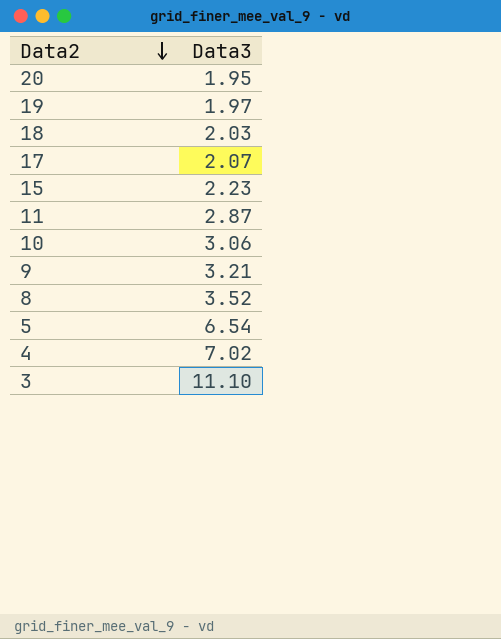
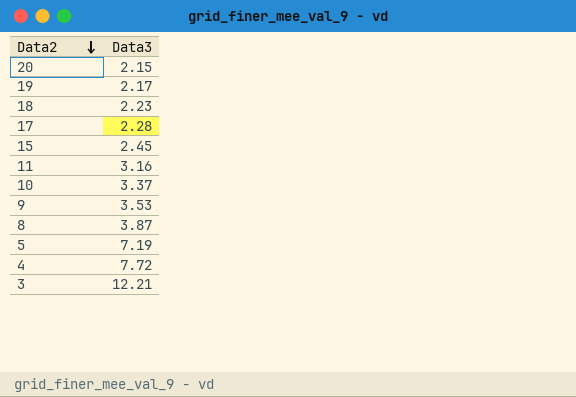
20 | Data3: 1.95 -> 2.15
19 | Data3: 1.97 -> 2.17
18 | Data3: 2.03 -> 2.23
17 | Data3: 2.07 -> 2.28
15 | Data3: 2.23 -> 2.45
11 | Data3: 2.87 -> 3.16
10 | Data3: 3.06 -> 3.37
9 | Data3: 3.21 -> 3.53
8 | Data3: 3.52 -> 3.87
5 | Data3: 6.54 -> 7.19
4 | Data3: 7.02 -> 7.72
3 | Data3: 11.10 -> 12.21

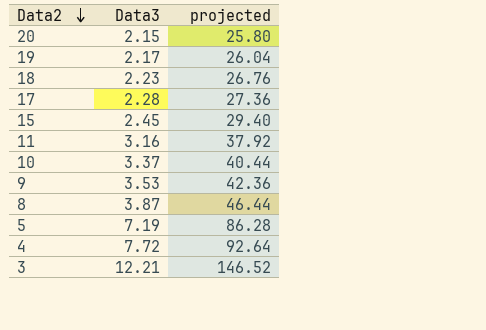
column projected | formula: none -> [Data3] * 12

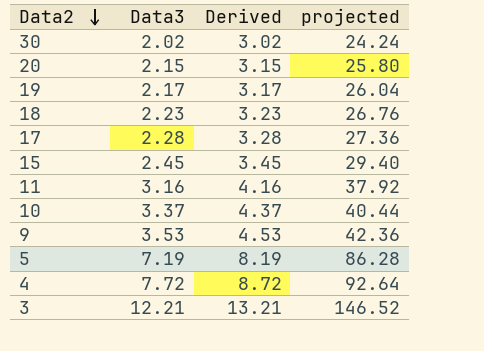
column Derived | formula: none -> [Data3] + 1
row 8: 3.87 | 46.44 -> none
row 30: none -> 2.02 | 3.02 | 24.24

